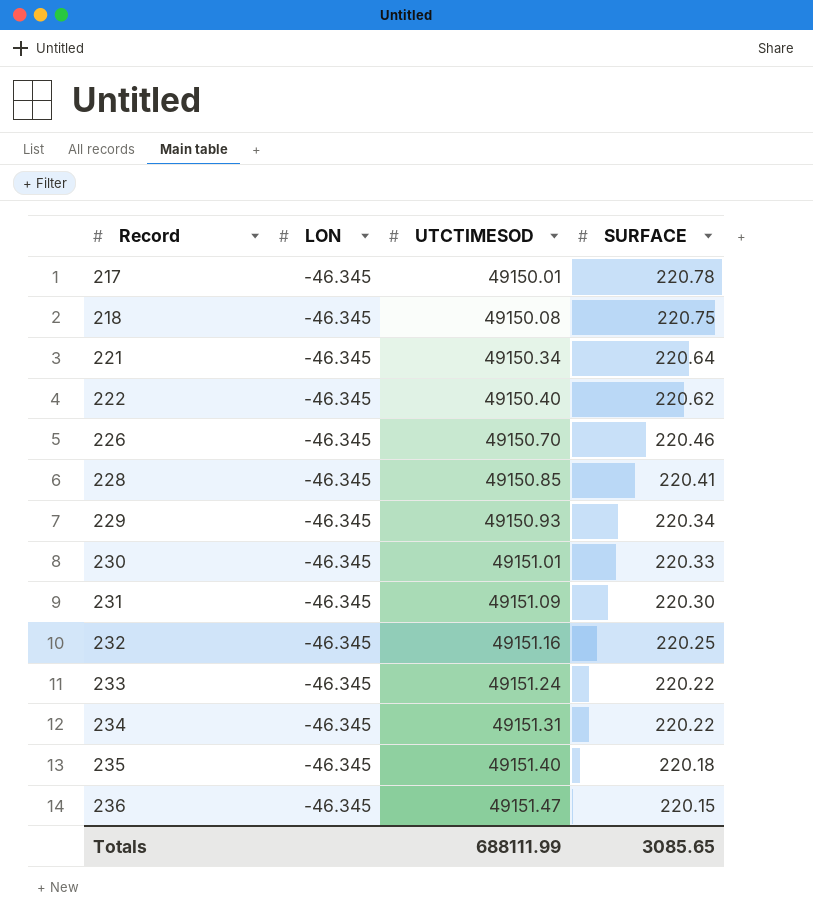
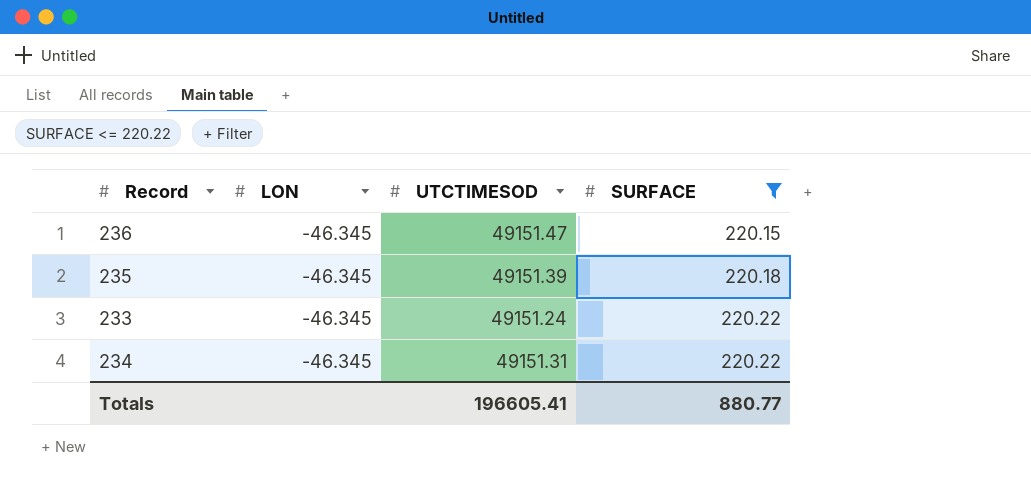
filter: none -> SURFACE <= 220.22
row order: Record ascending -> SURFACE ascending
235 | UTCTIMESOD: 49151.40 -> 49151.39
Totals | UTCTIMESOD: 688111.99 -> 196605.41
Totals | SURFACE: 3085.65 -> 880.77

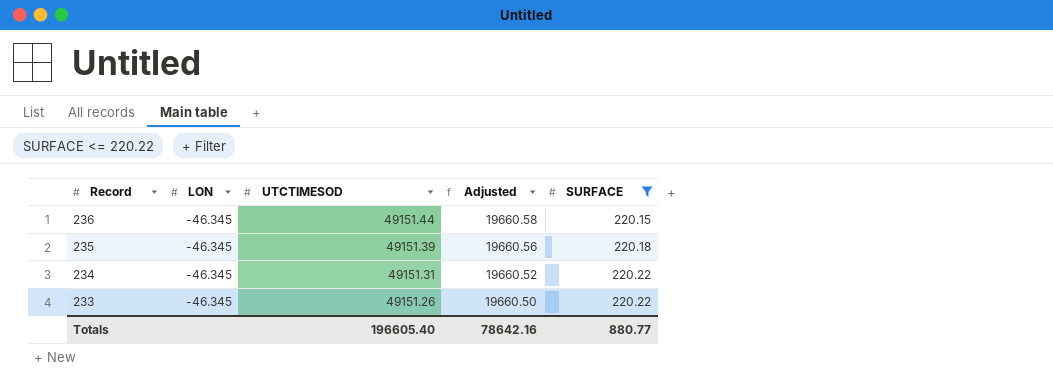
row order: SURFACE ascending -> Record descending
column Adjusted | formula: none -> [UTCTIMESOD] * 0.4
236 | UTCTIMESOD: 49151.47 -> 49151.44
233 | UTCTIMESOD: 49151.24 -> 49151.26
Totals | UTCTIMESOD: 196605.41 -> 196605.40

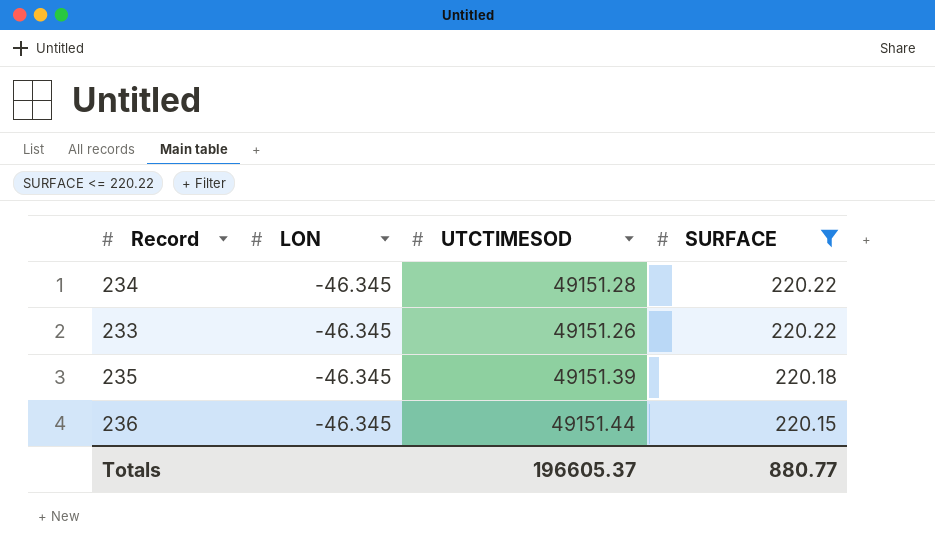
row order: Record descending -> SURFACE descending
column Adjusted | formula: [UTCTIMESOD] * 0.4 -> none
234 | UTCTIMESOD: 49151.31 -> 49151.28
Totals | UTCTIMESOD: 196605.40 -> 196605.37

